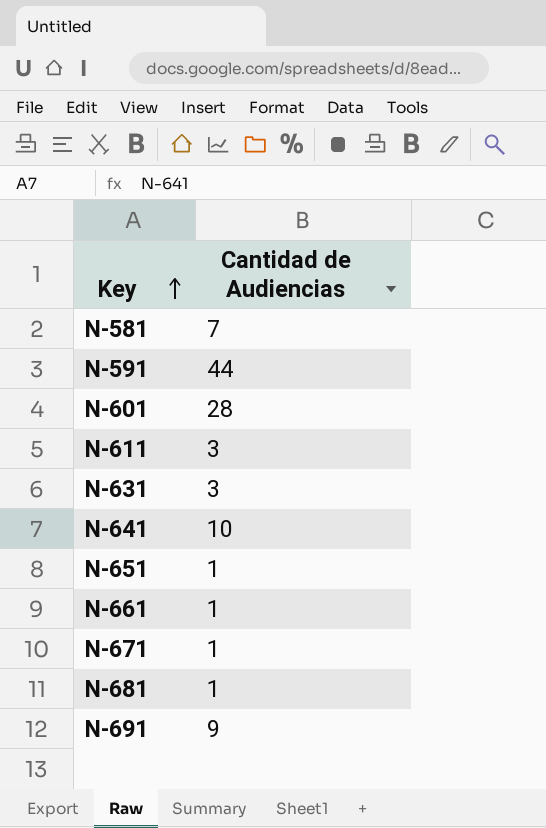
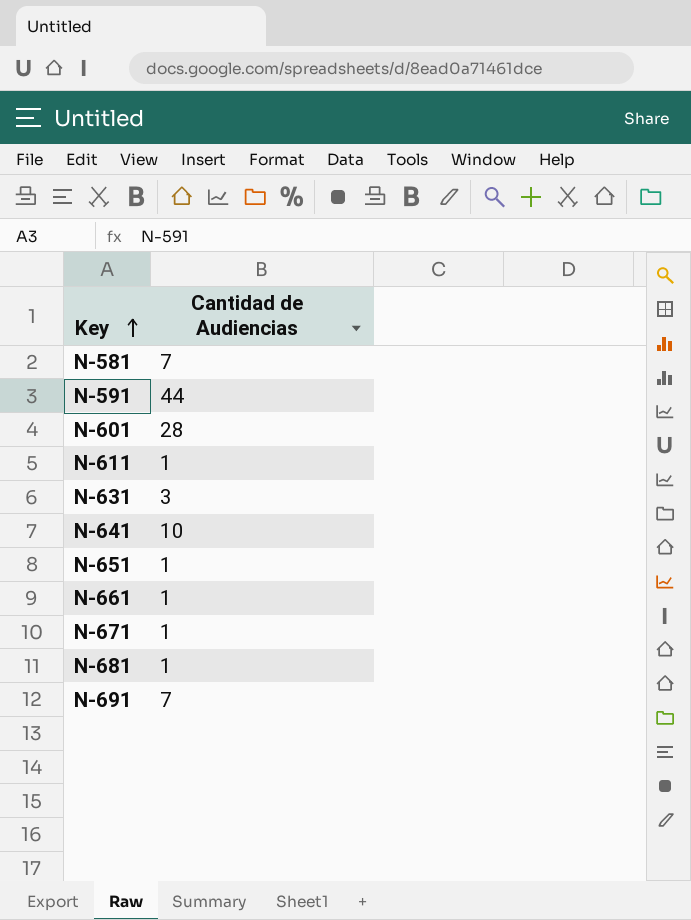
N-611 | Cantidad de Audiencias: 3 -> 1
N-691 | Cantidad de Audiencias: 9 -> 7

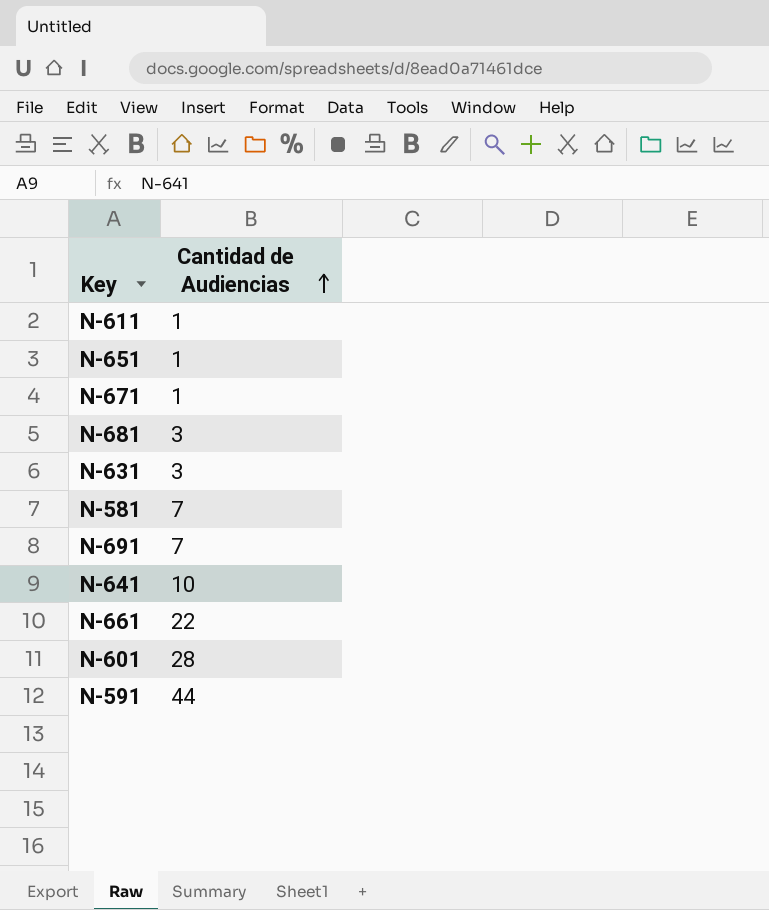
row order: Key ascending -> Cantidad de Audiencias ascending
N-681 | Cantidad de Audiencias: 1 -> 3
N-661 | Cantidad de Audiencias: 1 -> 22

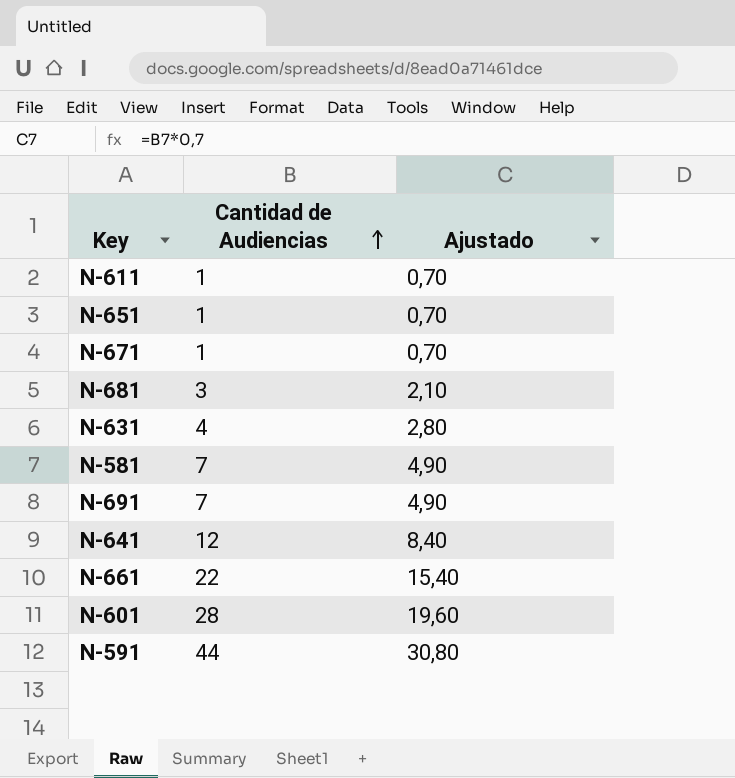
column Ajustado | formula: none -> [Cantidad de Audiencias] * 0,7
N-631 | Cantidad de Audiencias: 3 -> 4
N-641 | Cantidad de Audiencias: 10 -> 12

